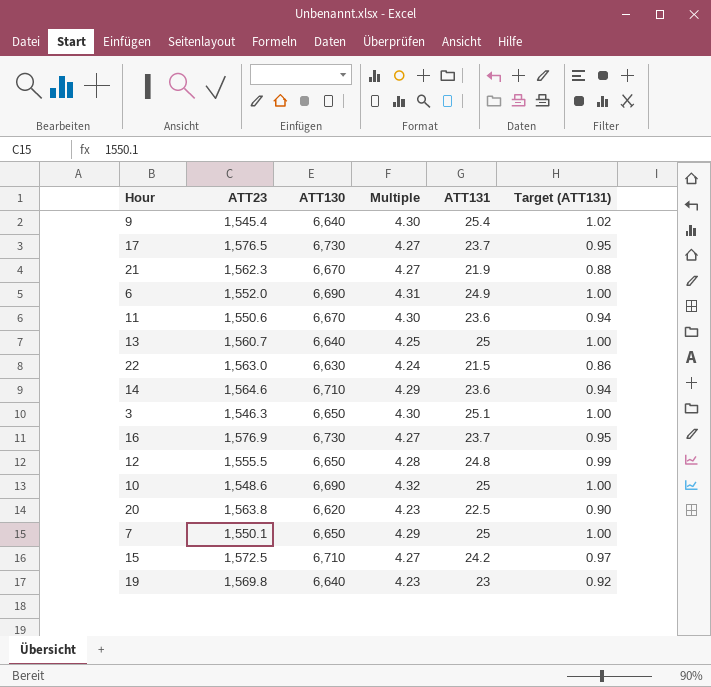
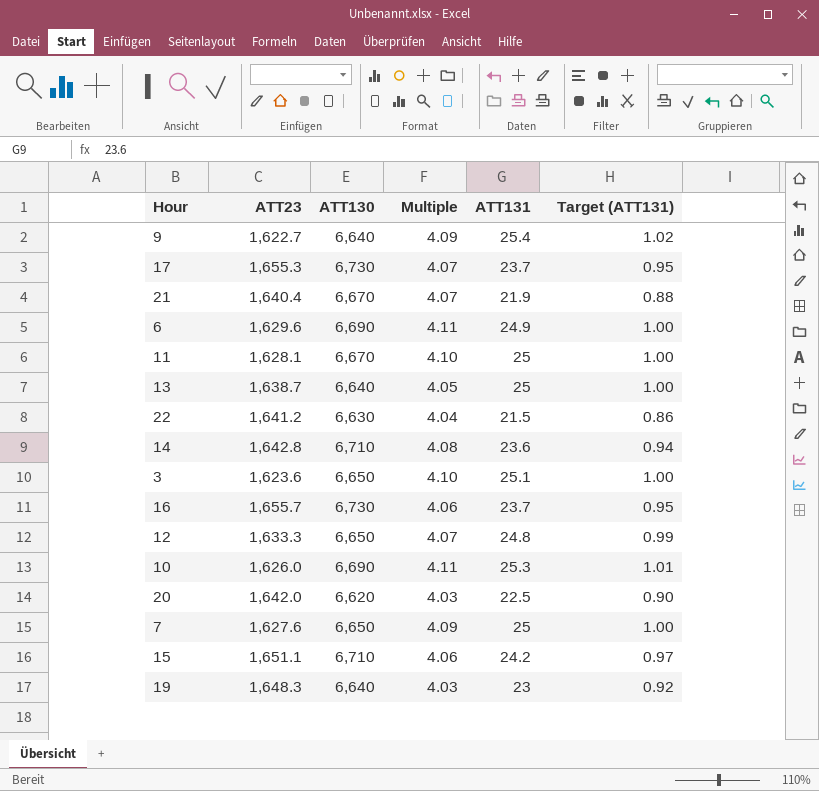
9 | ATT23: 1,545.4 -> 1,622.7
9 | Multiple: 4.30 -> 4.09
17 | ATT23: 1,576.5 -> 1,655.3
17 | Multiple: 4.27 -> 4.07
21 | ATT23: 1,562.3 -> 1,640.4
21 | Multiple: 4.27 -> 4.07
6 | ATT23: 1,552.0 -> 1,629.6
6 | Multiple: 4.31 -> 4.11
11 | ATT23: 1,550.6 -> 1,628.1
11 | Multiple: 4.30 -> 4.10
11 | ATT131: 23.6 -> 25
11 | Target (ATT131): 0.94 -> 1.00
13 | ATT23: 1,560.7 -> 1,638.7
13 | Multiple: 4.25 -> 4.05
22 | ATT23: 1,563.0 -> 1,641.2
22 | Multiple: 4.24 -> 4.04
14 | ATT23: 1,564.6 -> 1,642.8
14 | Multiple: 4.29 -> 4.08
3 | ATT23: 1,546.3 -> 1,623.6
3 | Multiple: 4.30 -> 4.10
16 | ATT23: 1,576.9 -> 1,655.7
16 | Multiple: 4.27 -> 4.06
12 | ATT23: 1,555.5 -> 1,633.3
12 | Multiple: 4.28 -> 4.07
10 | ATT23: 1,548.6 -> 1,626.0
10 | Multiple: 4.32 -> 4.11
10 | ATT131: 25 -> 25.3
10 | Target (ATT131): 1.00 -> 1.01
20 | ATT23: 1,563.8 -> 1,642.0
20 | Multiple: 4.23 -> 4.03
7 | ATT23: 1,550.1 -> 1,627.6
7 | Multiple: 4.29 -> 4.09
15 | ATT23: 1,572.5 -> 1,651.1
15 | Multiple: 4.27 -> 4.06
19 | ATT23: 1,569.8 -> 1,648.3
19 | Multiple: 4.23 -> 4.03

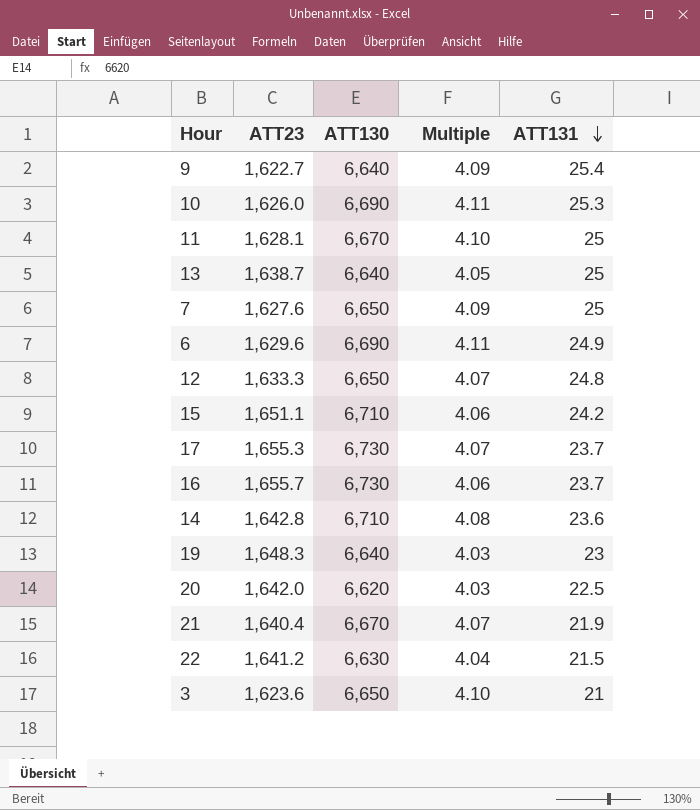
row order: none -> ATT131 descending
column Target (ATT131) | formula: [ATT131] * 0.04 -> none
3 | ATT131: 25.1 -> 21

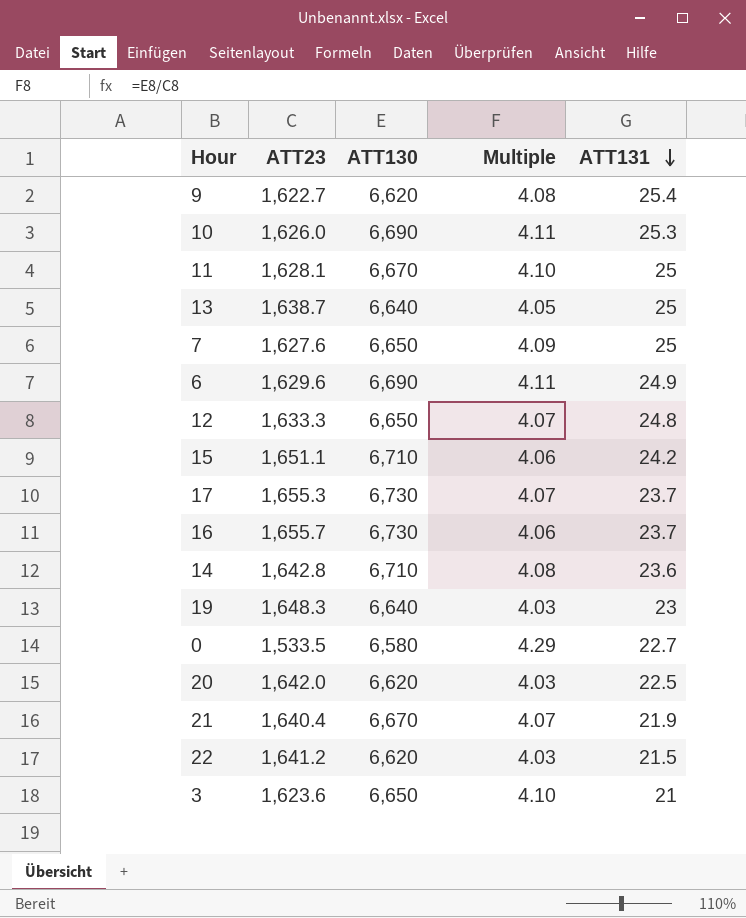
9 | ATT130: 6,640 -> 6,620
9 | Multiple: 4.09 -> 4.08
row 0: none -> 1,533.5 | 6,580 | 4.29 | 22.7
22 | ATT130: 6,630 -> 6,620
22 | Multiple: 4.04 -> 4.03

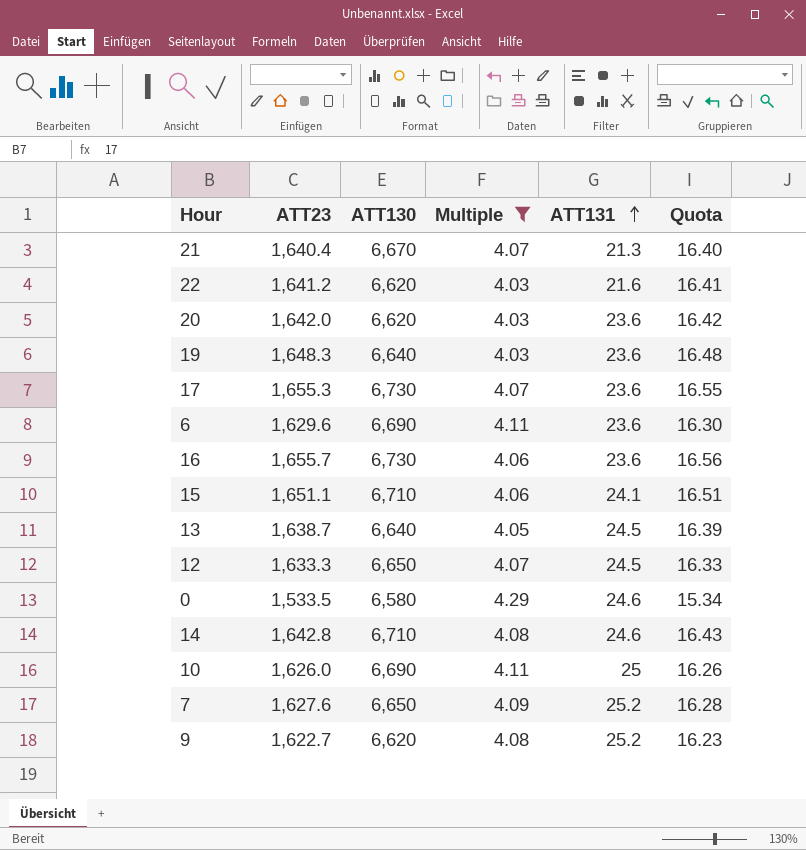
filter: none -> Multiple != 4.10
row order: ATT131 descending -> ATT131 ascending
column Quota | formula: none -> [ATT23] * 0.01
21 | ATT131: 21.9 -> 21.3
22 | ATT131: 21.5 -> 21.6
20 | ATT131: 22.5 -> 23.6
19 | ATT131: 23 -> 23.6
17 | ATT131: 23.7 -> 23.6
6 | ATT131: 24.9 -> 23.6
16 | ATT131: 23.7 -> 23.6
15 | ATT131: 24.2 -> 24.1
13 | ATT131: 25 -> 24.5
12 | ATT131: 24.8 -> 24.5
0 | ATT131: 22.7 -> 24.6
14 | ATT131: 23.6 -> 24.6
10 | ATT131: 25.3 -> 25
7 | ATT131: 25 -> 25.2
9 | ATT131: 25.4 -> 25.2

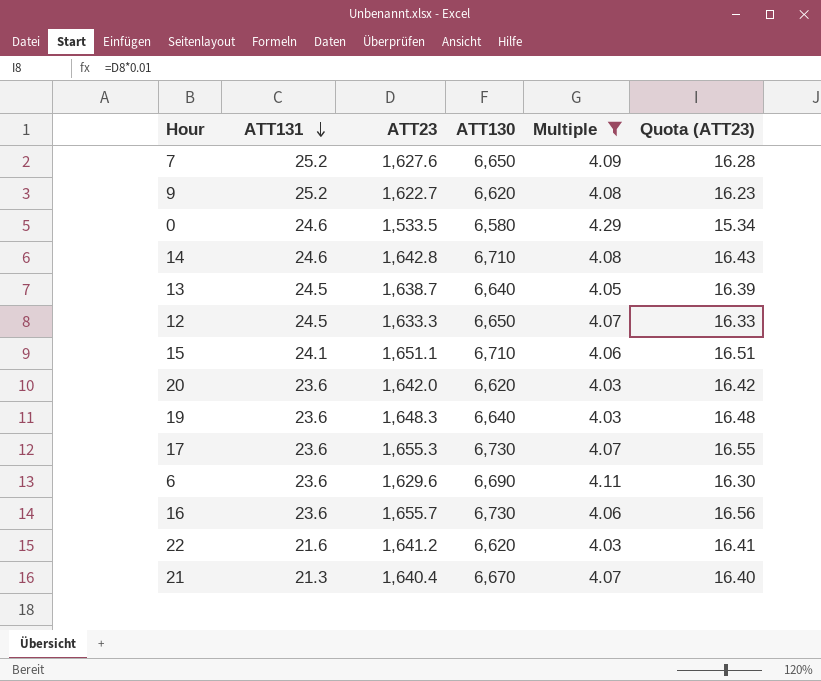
row order: ATT131 ascending -> ATT131 descending
column ATT131 | position: 5 -> 2
column name: Quota -> Quota (ATT23)
row 10: 1,626.0 | 6,690 | 4.11 | 25 | 16.26 -> none

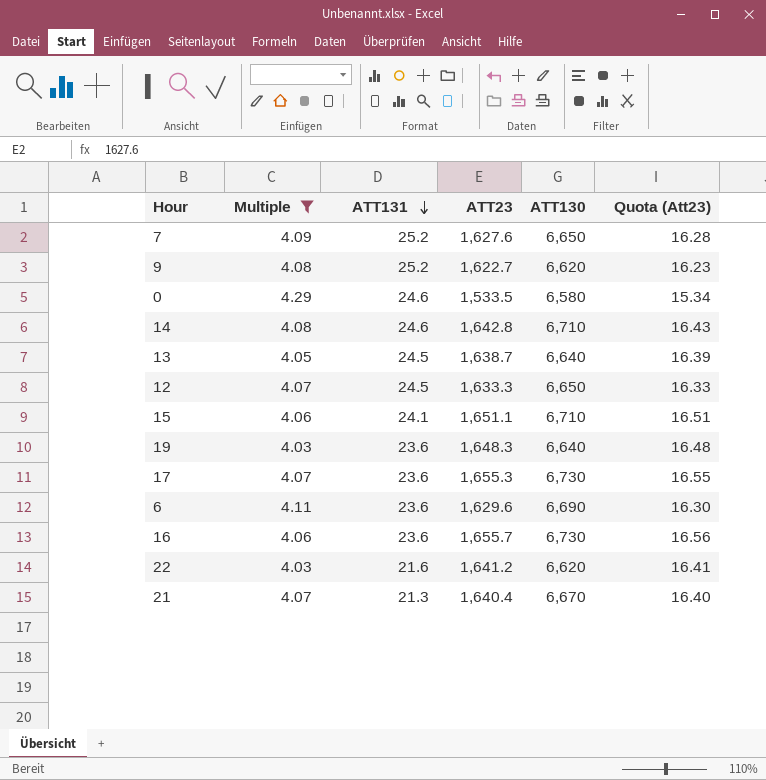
column Multiple | position: 5 -> 2
column name: Quota (ATT23) -> Quota (Att23)
row 20: 23.6 | 1,642.0 | 6,620 | 4.03 | 16.42 -> none

